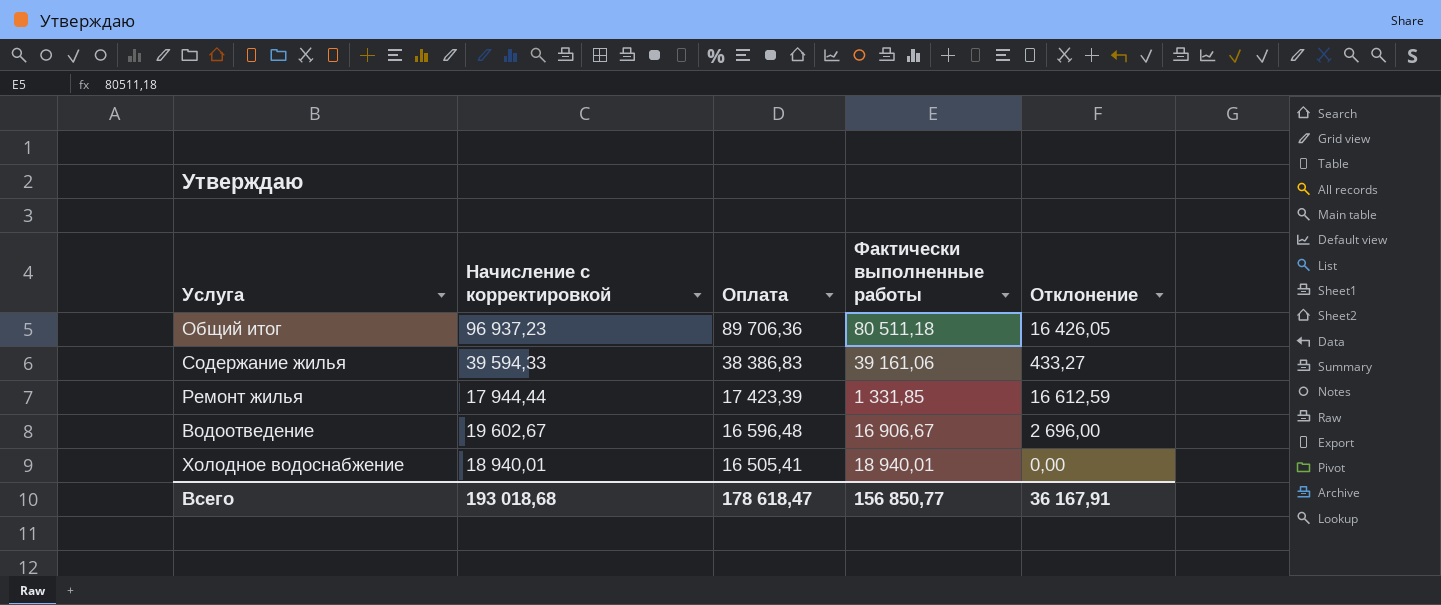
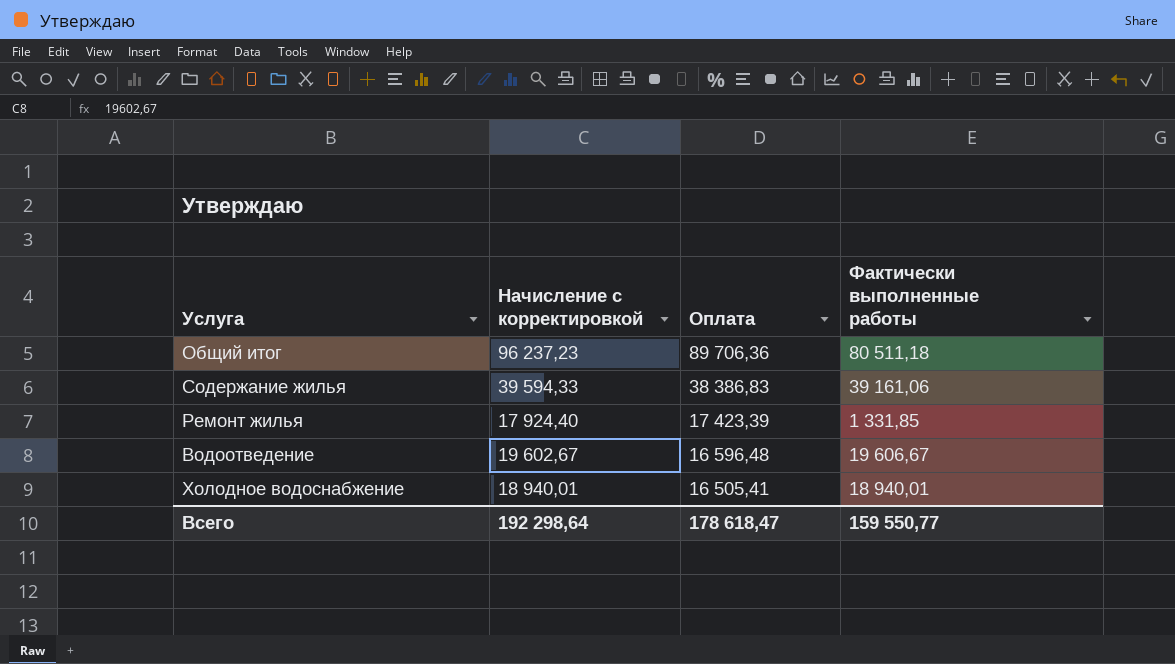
column Отклонение | formula: [Начисление с корректировкой] - [Фактически выполненные работы] -> none
Общий итог | Начисление с корректировкой: 96 937,23 -> 96 237,23
Ремонт жилья | Начисление с корректировкой: 17 944,44 -> 17 924,40
Водоотведение | Фактически выполненные работы: 16 906,67 -> 19 606,67
Всего | Начисление с корректировкой: 193 018,68 -> 192 298,64
Всего | Фактически выполненные работы: 156 850,77 -> 159 550,77

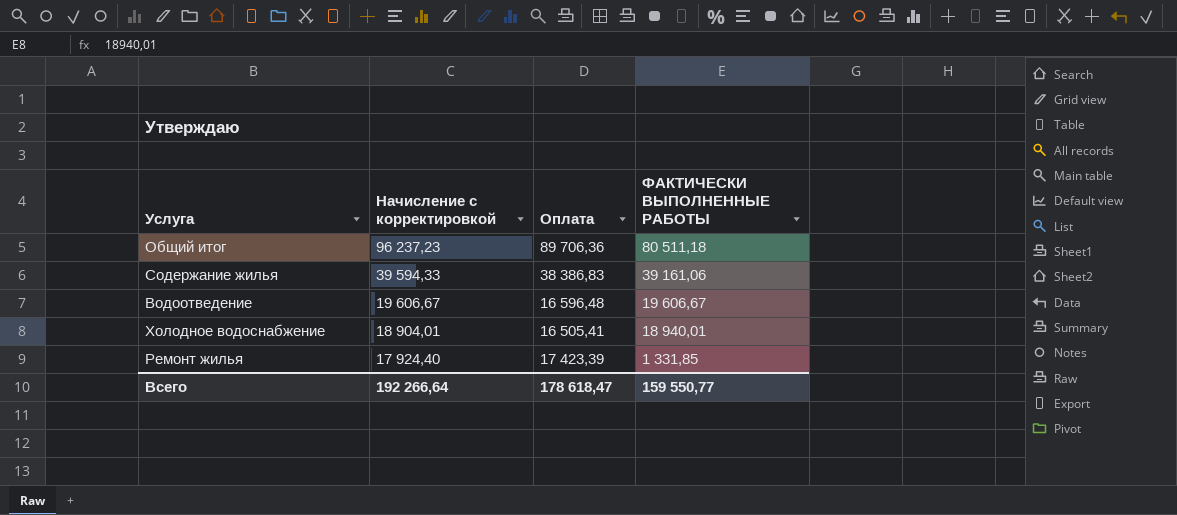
row order: Оплата descending -> Начисление с корректировкой descending
column name: Фактически выполненные работы -> ФАКТИЧЕСКИ ВЫПОЛНЕННЫЕ РАБОТЫ
Водоотведение | Начисление с корректировкой: 19 602,67 -> 19 606,67
Холодное водоснабжение | Начисление с корректировкой: 18 940,01 -> 18 904,01
Всего | Начисление с корректировкой: 192 298,64 -> 192 266,64

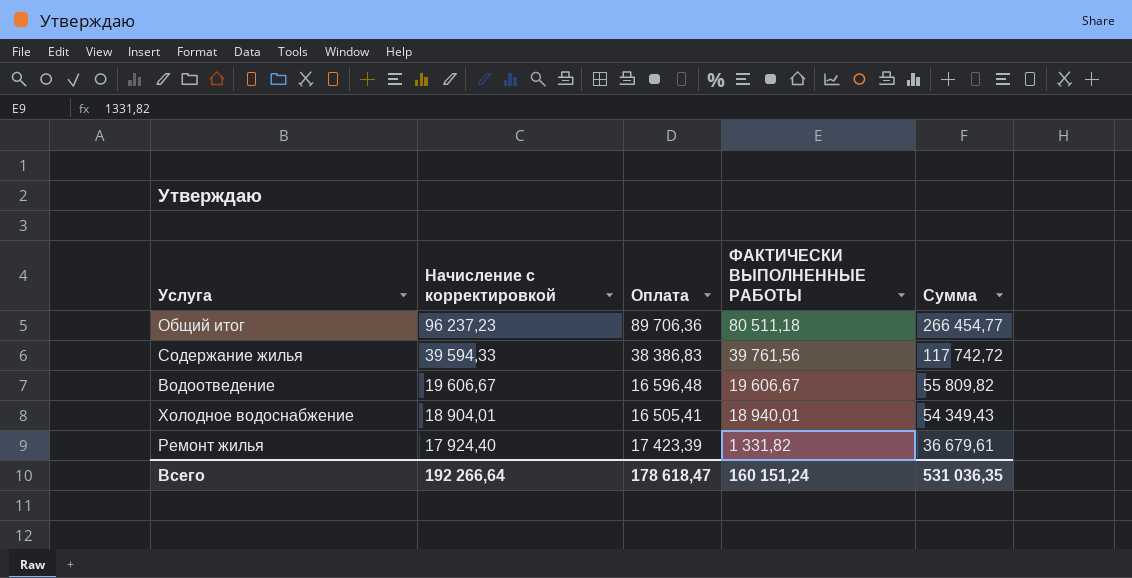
column Сумма | formula: none -> [Начисление с корректировкой] + [Оплата] + [ФАКТИЧЕСКИ ВЫПОЛНЕННЫЕ РАБОТЫ]
Содержание жилья | ФАКТИЧЕСКИ ВЫПОЛНЕННЫЕ РАБОТЫ: 39 161,06 -> 39 761,56
Ремонт жилья | ФАКТИЧЕСКИ ВЫПОЛНЕННЫЕ РАБОТЫ: 1 331,85 -> 1 331,82
Всего | ФАКТИЧЕСКИ ВЫПОЛНЕННЫЕ РАБОТЫ: 159 550,77 -> 160 151,24

